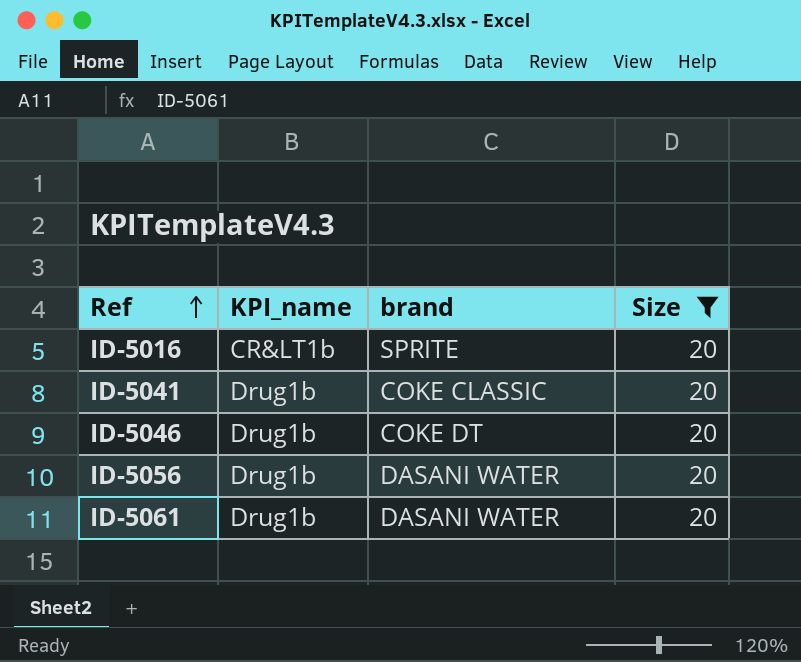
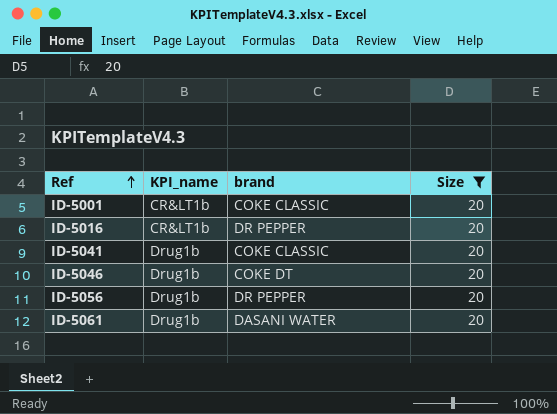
row ID-5001: none -> CR&LT1b | COKE CLASSIC | 20
ID-5016 | brand: SPRITE -> DR PEPPER
ID-5056 | brand: DASANI WATER -> DR PEPPER

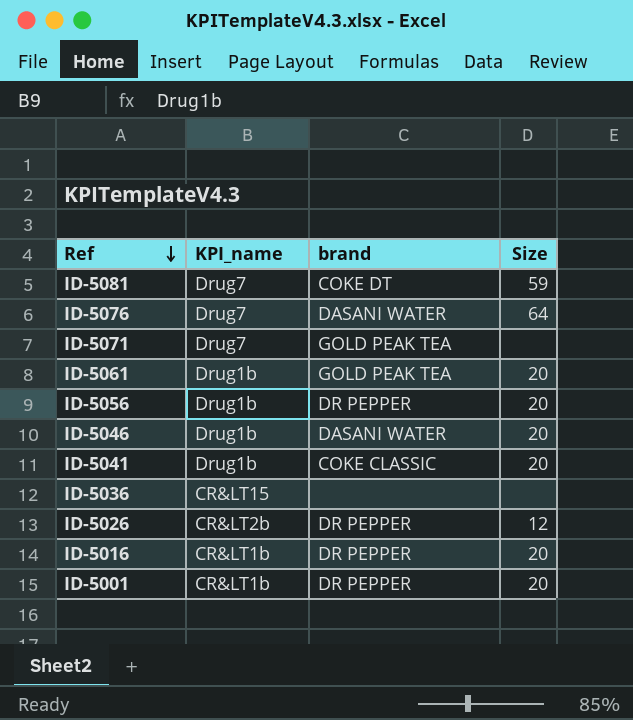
filter: Size = 20 -> none
row order: Ref ascending -> Ref descending
ID-5061 | brand: DASANI WATER -> GOLD PEAK TEA
ID-5046 | brand: COKE DT -> DASANI WATER
ID-5001 | brand: COKE CLASSIC -> DR PEPPER

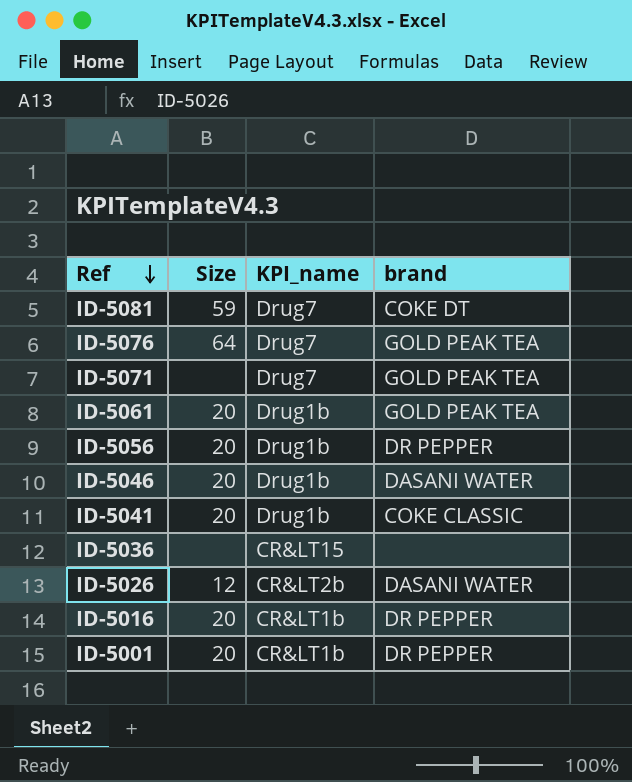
column Size | position: 4 -> 2
ID-5076 | brand: DASANI WATER -> GOLD PEAK TEA
ID-5026 | brand: DR PEPPER -> DASANI WATER

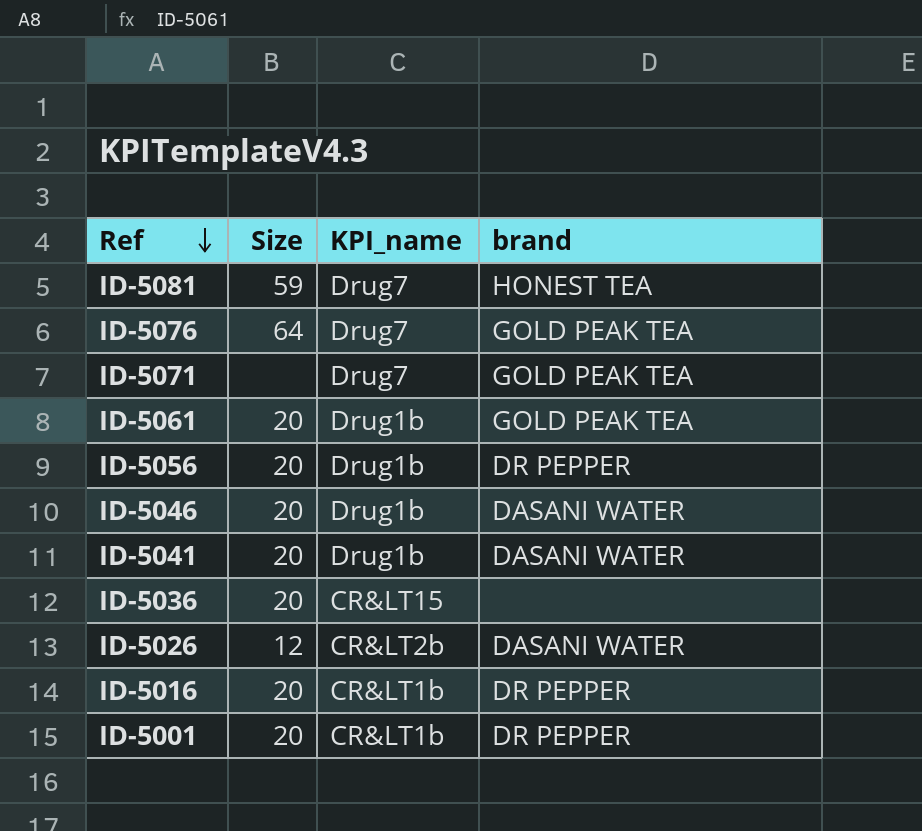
ID-5081 | brand: COKE DT -> HONEST TEA
ID-5041 | brand: COKE CLASSIC -> DASANI WATER
ID-5036 | Size: none -> 20

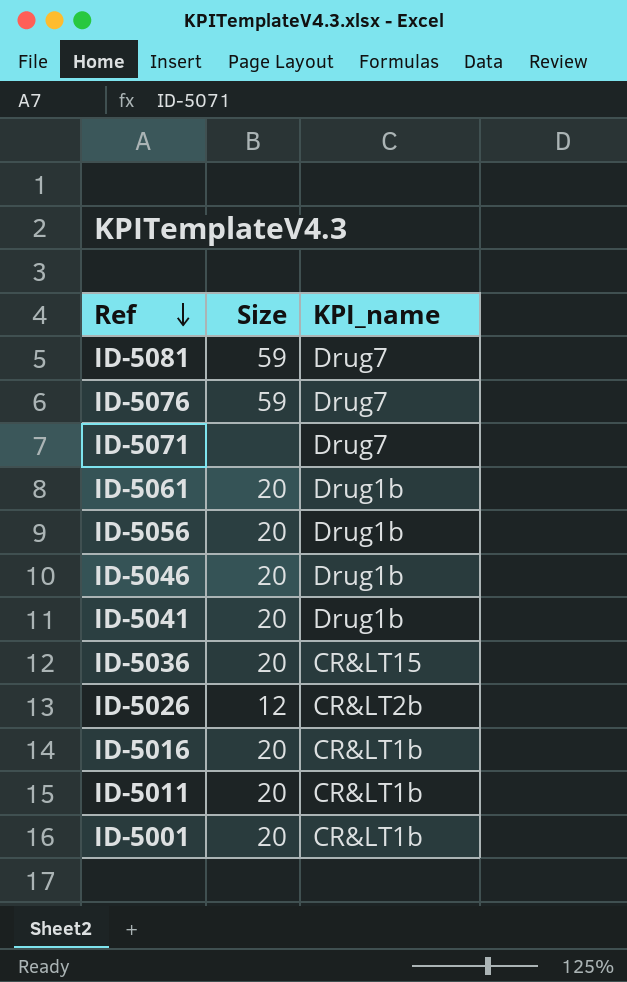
column brand | position: 4 -> none
ID-5076 | Size: 64 -> 59
row ID-5011: none -> 20 | CR&LT1b

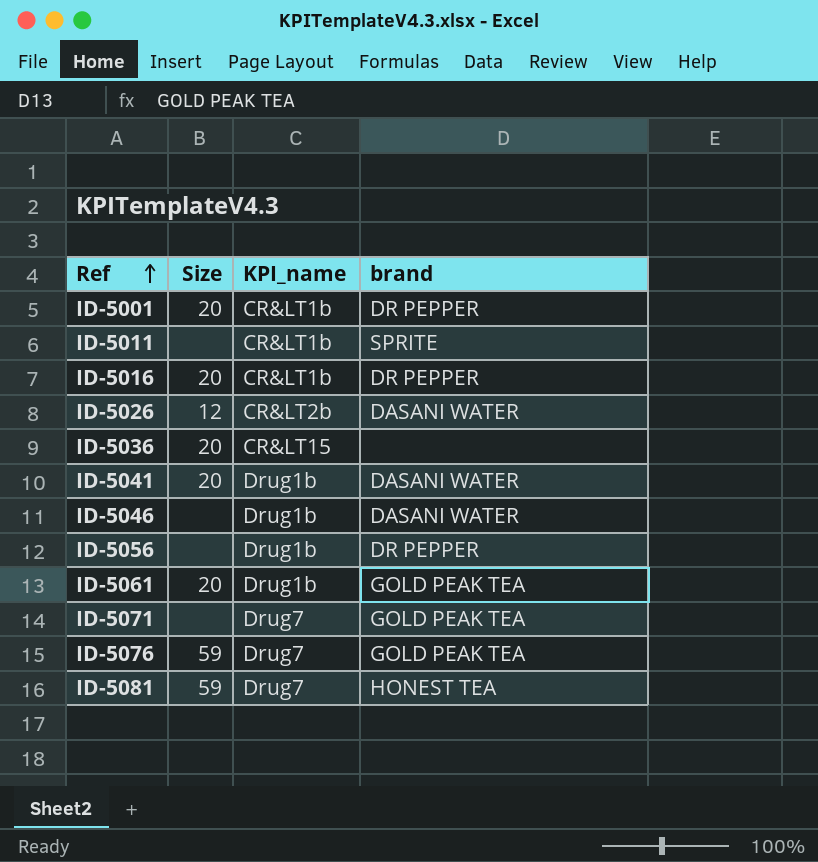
row order: Ref descending -> Ref ascending
column brand | position: none -> 4
ID-5011 | Size: 20 -> none
ID-5046 | Size: 20 -> none
ID-5056 | Size: 20 -> none

